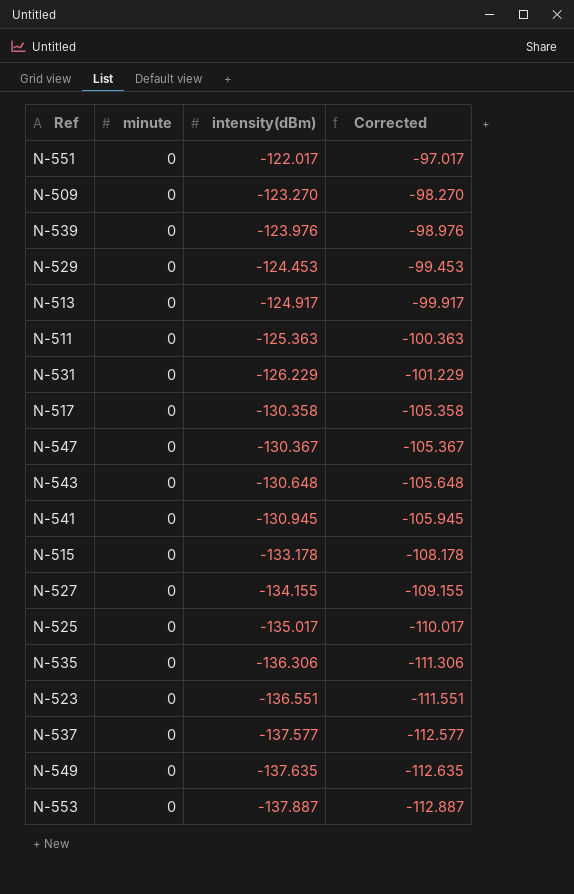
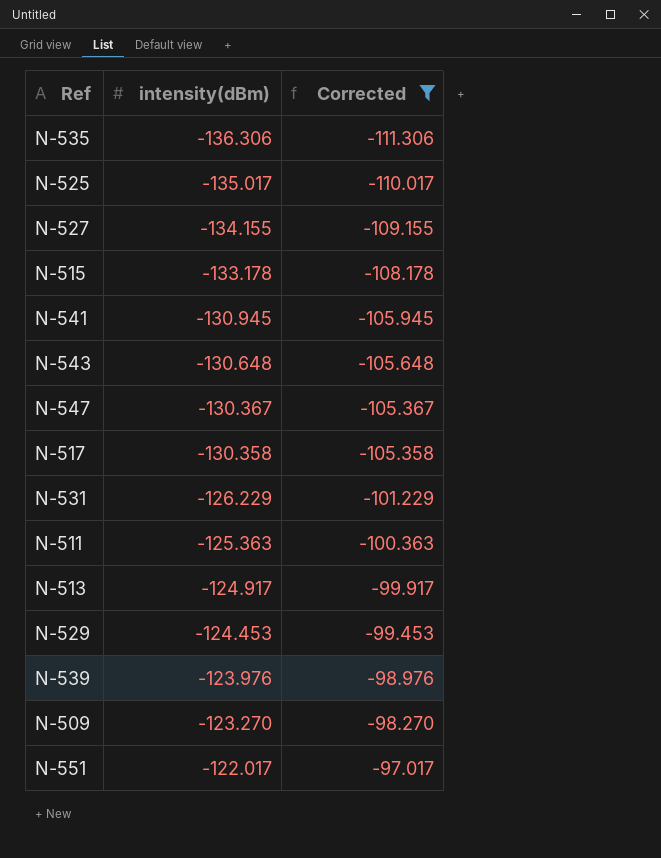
filter: none -> Corrected >= -111.306
row order: intensity(dBm) descending -> intensity(dBm) ascending
column minute | position: 2 -> none

